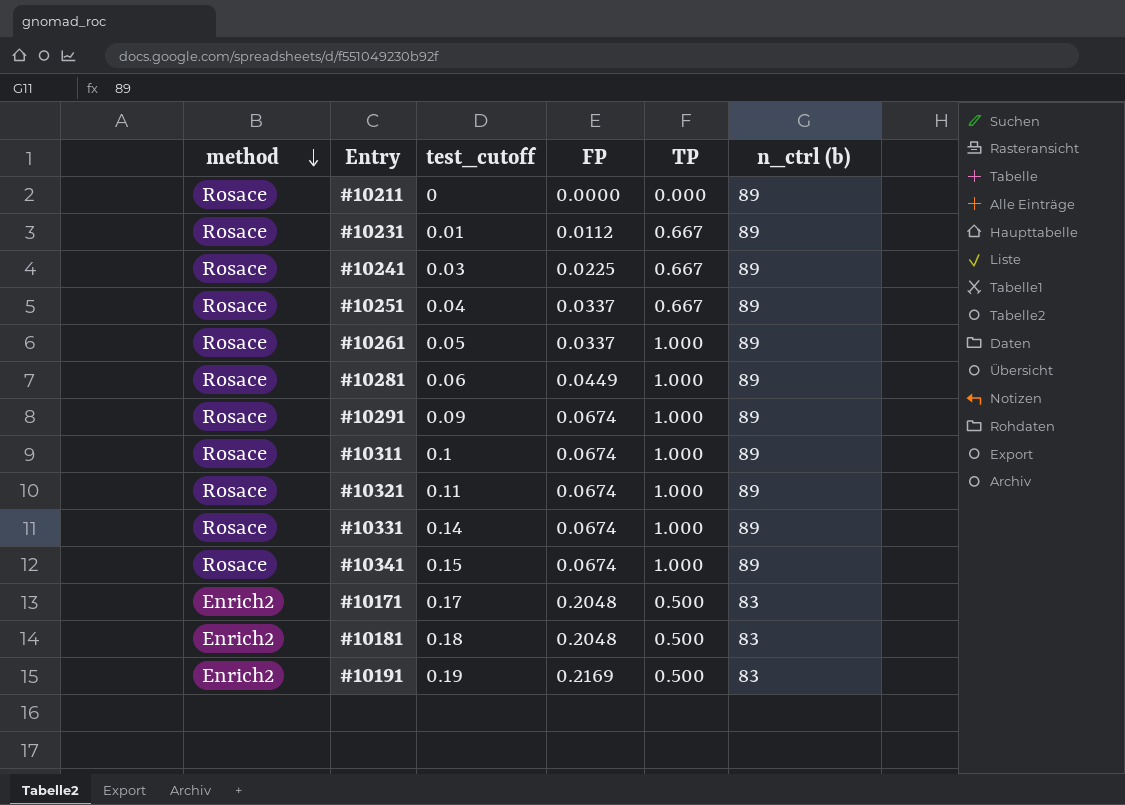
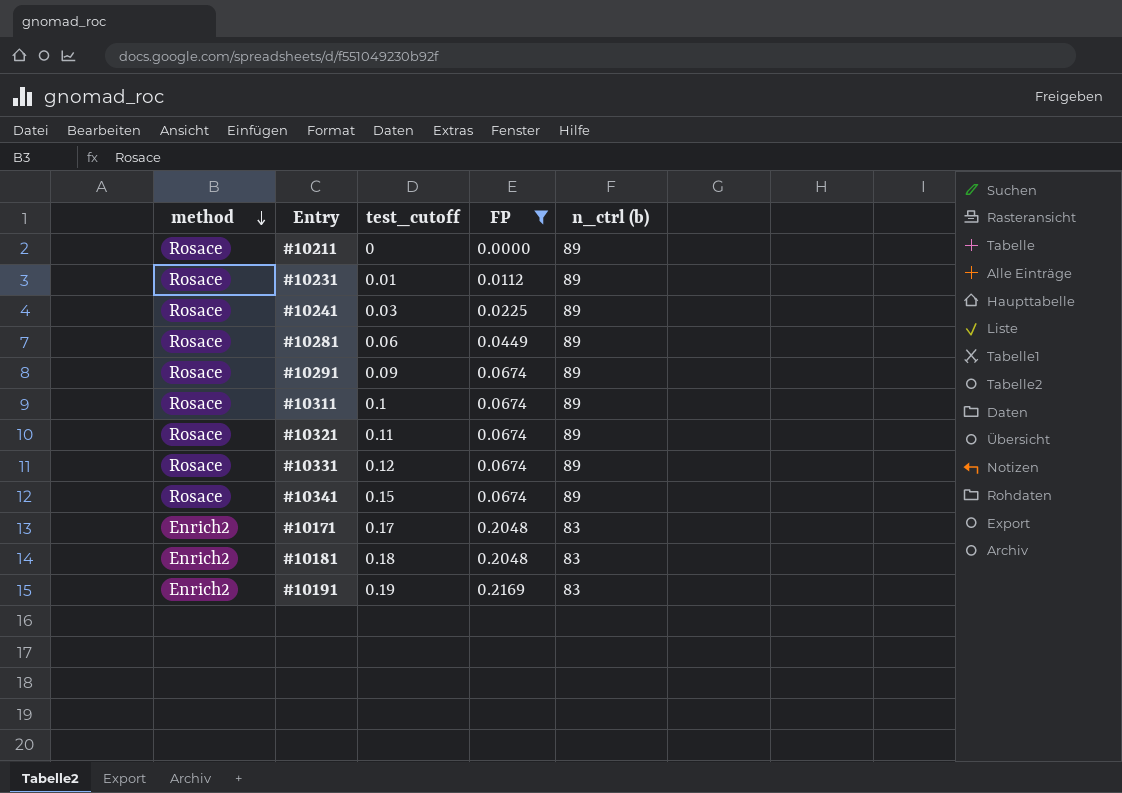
filter: none -> FP != 0.0337
column TP | position: 5 -> none
#10331 | test_cutoff: 0.14 -> 0.12

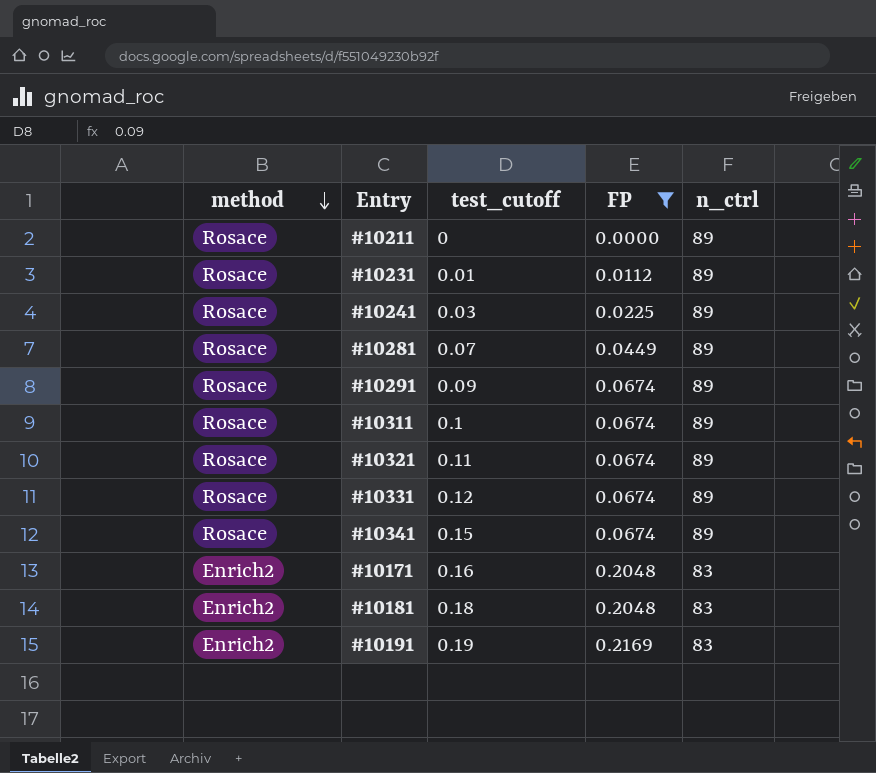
column name: n_ctrl (b) -> n_ctrl
#10281 | test_cutoff: 0.06 -> 0.07
#10171 | test_cutoff: 0.17 -> 0.16

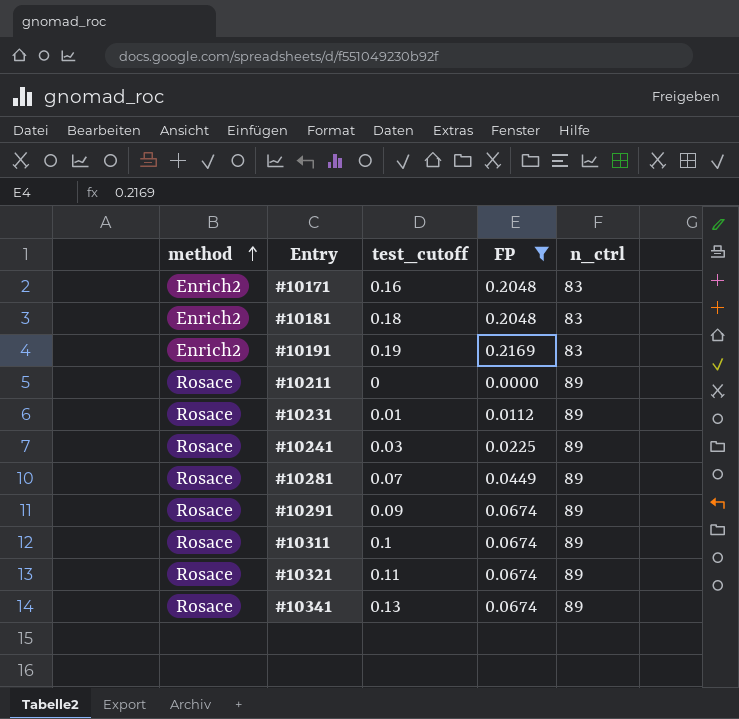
row order: method descending -> method ascending
row #10331: Rosace | 0.12 | 0.0674 | 89 -> none
#10341 | test_cutoff: 0.15 -> 0.13

